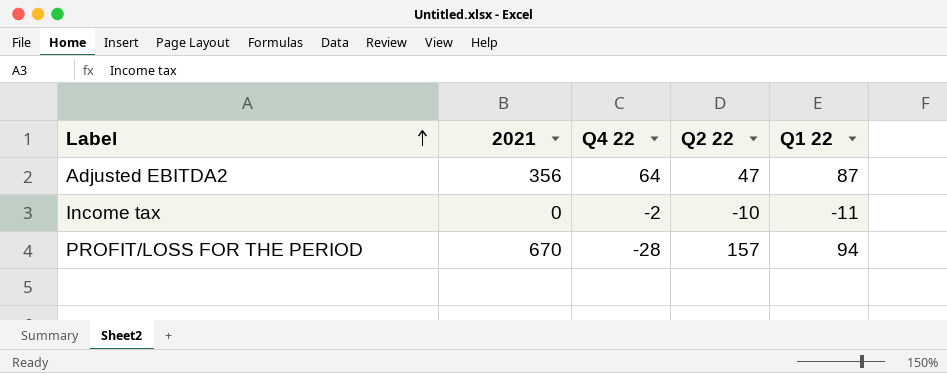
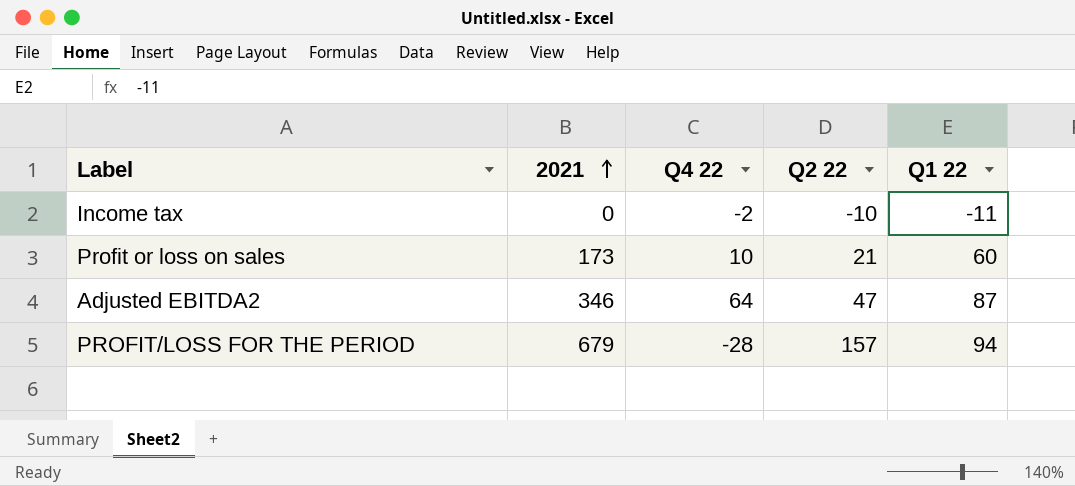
row order: Label ascending -> 2021 ascending
row Profit or loss on sales: none -> 173 | 10 | 21 | 60
Adjusted EBITDA2 | 2021: 356 -> 346
PROFIT/LOSS FOR THE PERIOD | 2021: 670 -> 679

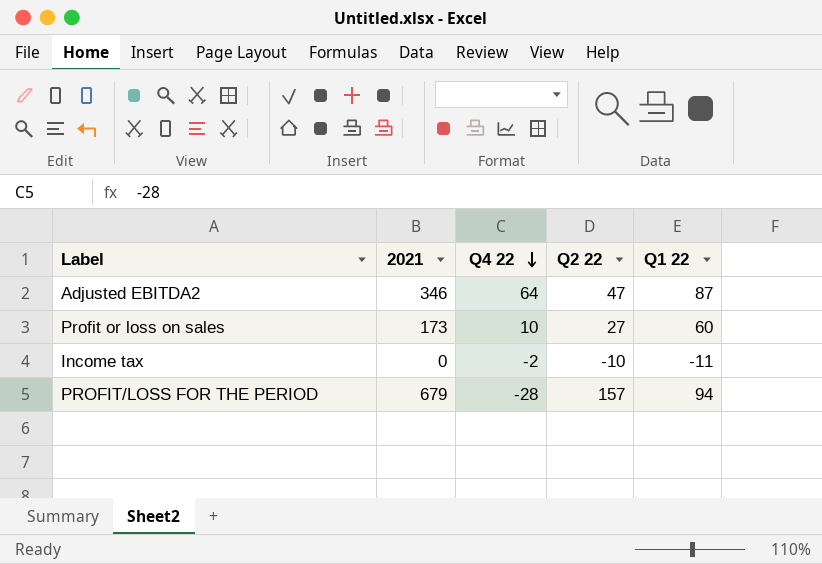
row order: 2021 ascending -> Q4 22 descending
Profit or loss on sales | Q2 22: 21 -> 27

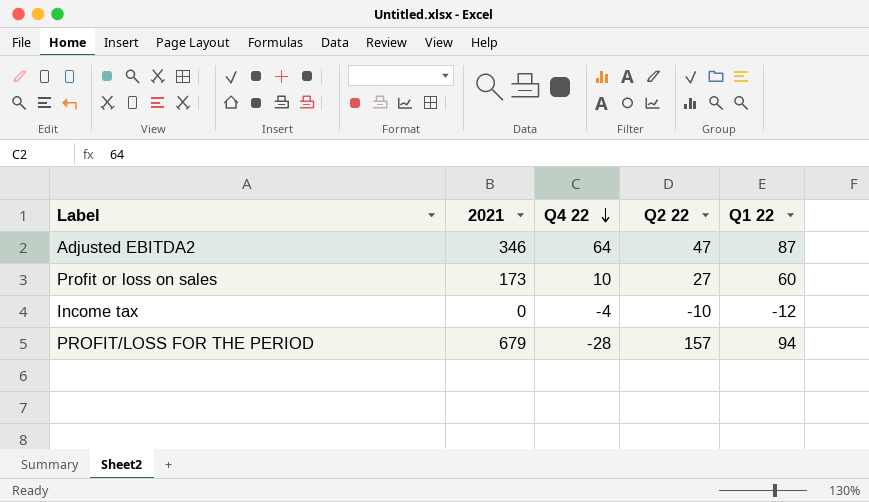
Income tax | Q4 22: -2 -> -4
Income tax | Q1 22: -11 -> -12

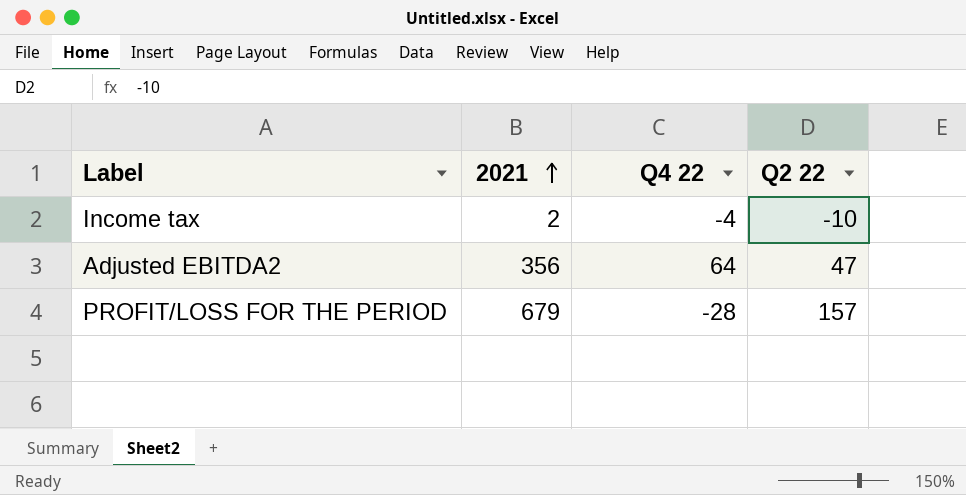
row order: Q4 22 descending -> 2021 ascending
column Q1 22 | position: 5 -> none
row Profit or loss on sales: 173 | 10 | 27 | 60 -> none
Income tax | 2021: 0 -> 2
Adjusted EBITDA2 | 2021: 346 -> 356

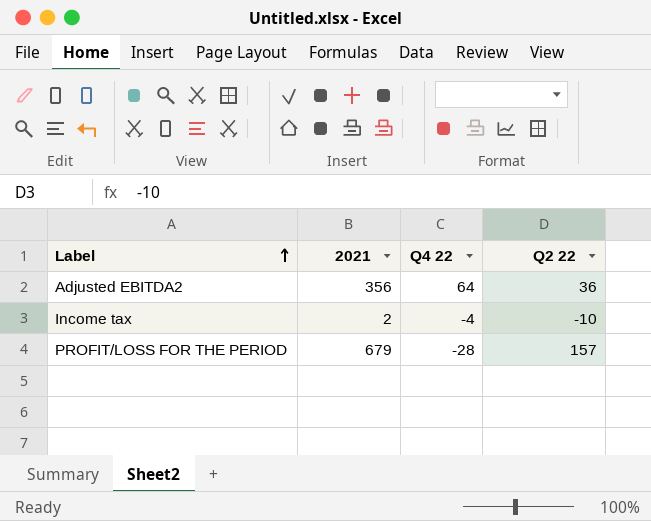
row order: 2021 ascending -> Label ascending
Adjusted EBITDA2 | Q2 22: 47 -> 36

